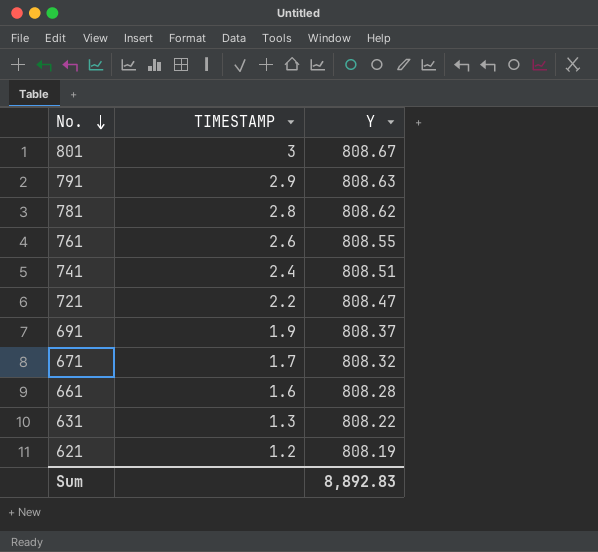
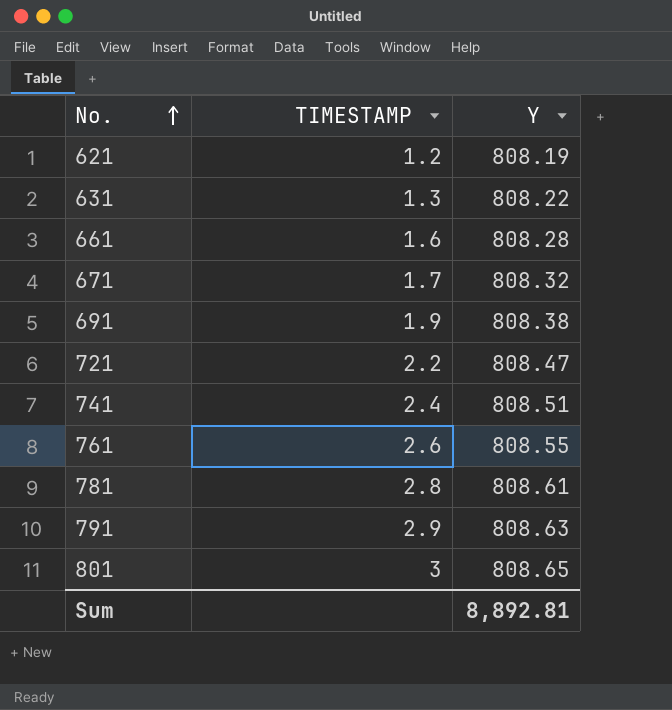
row order: No. descending -> No. ascending
691 | Y: 808.37 -> 808.38
781 | Y: 808.62 -> 808.61
801 | Y: 808.67 -> 808.65
Sum | Y: 8,892.83 -> 8,892.81

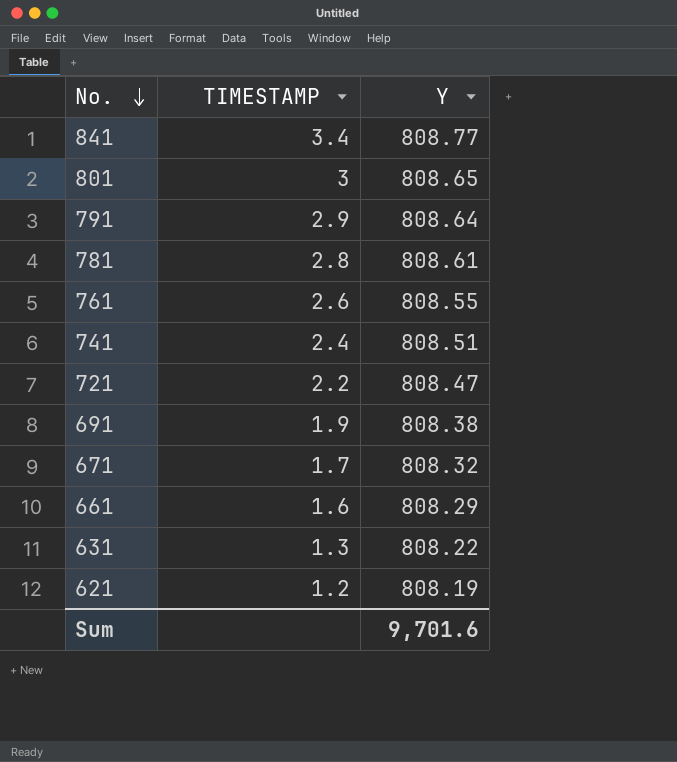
row order: No. ascending -> No. descending
row 841: none -> 3.4 | 808.77
791 | Y: 808.63 -> 808.64
661 | Y: 808.28 -> 808.29
Sum | Y: 8,892.81 -> 9,701.6

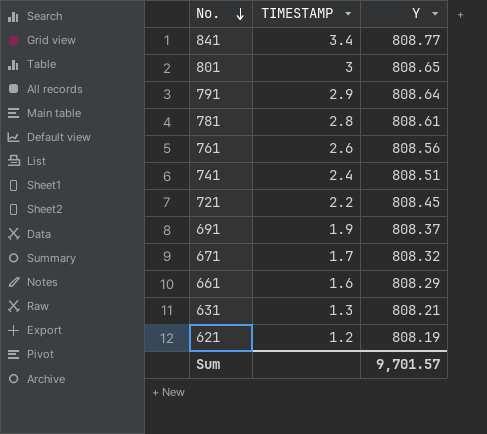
761 | Y: 808.55 -> 808.56
721 | Y: 808.47 -> 808.45
691 | Y: 808.38 -> 808.37
631 | Y: 808.22 -> 808.21
Sum | Y: 9,701.6 -> 9,701.57

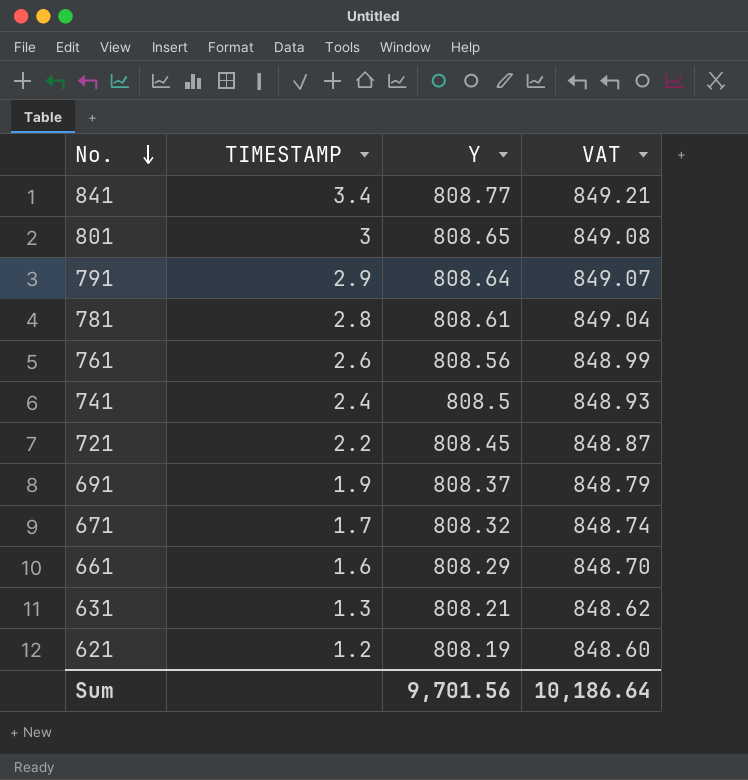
column VAT | formula: none -> [Y] * 1.05
741 | Y: 808.51 -> 808.5
Sum | Y: 9,701.57 -> 9,701.56

